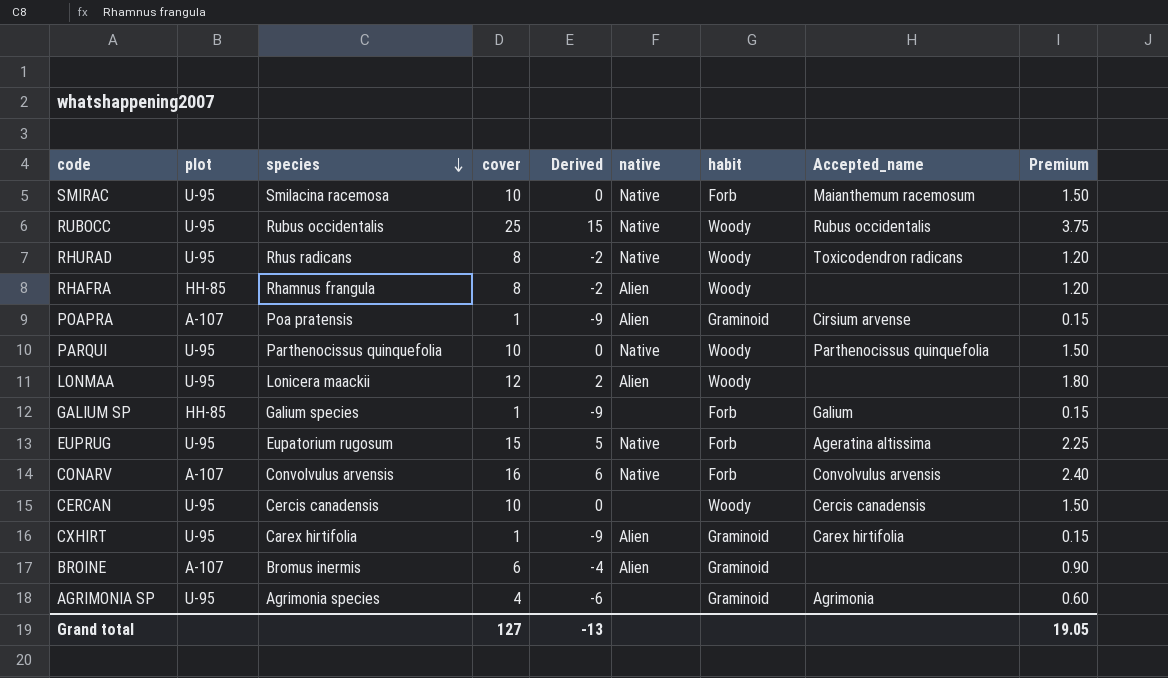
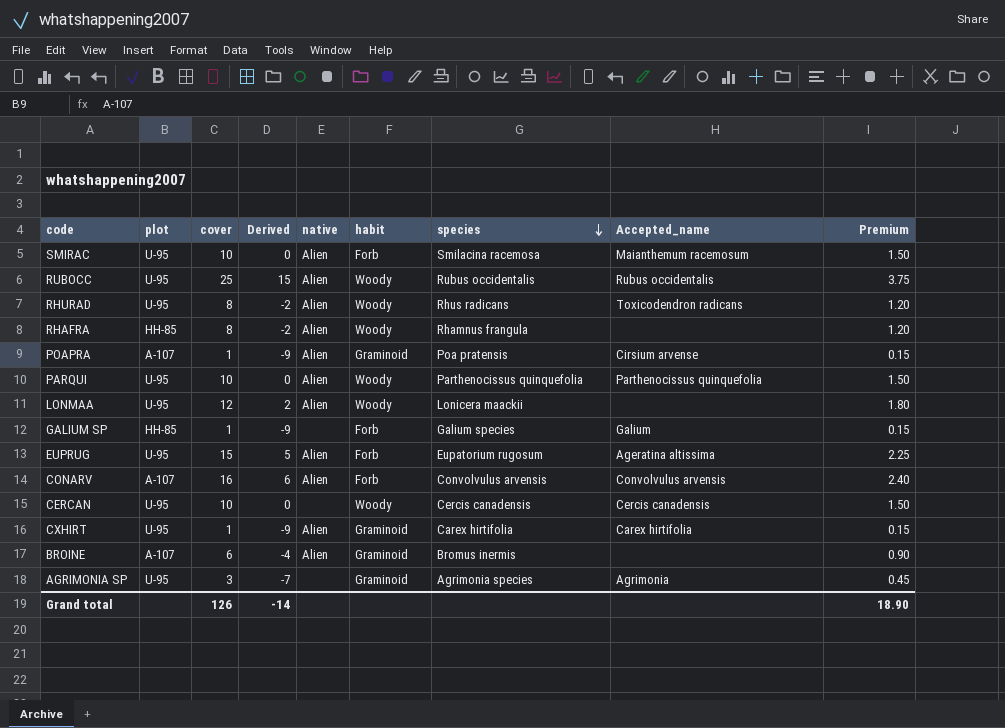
column species | position: 3 -> 7
SMIRAC | native: Native -> Alien
RUBOCC | native: Native -> Alien
RHURAD | native: Native -> Alien
PARQUI | native: Native -> Alien
EUPRUG | native: Native -> Alien
CONARV | native: Native -> Alien
AGRIMONIA SP | cover: 4 -> 3
AGRIMONIA SP | Derived: -6 -> -7
AGRIMONIA SP | Premium: 0.60 -> 0.45
Grand total | cover: 127 -> 126
Grand total | Derived: -13 -> -14
Grand total | Premium: 19.05 -> 18.90

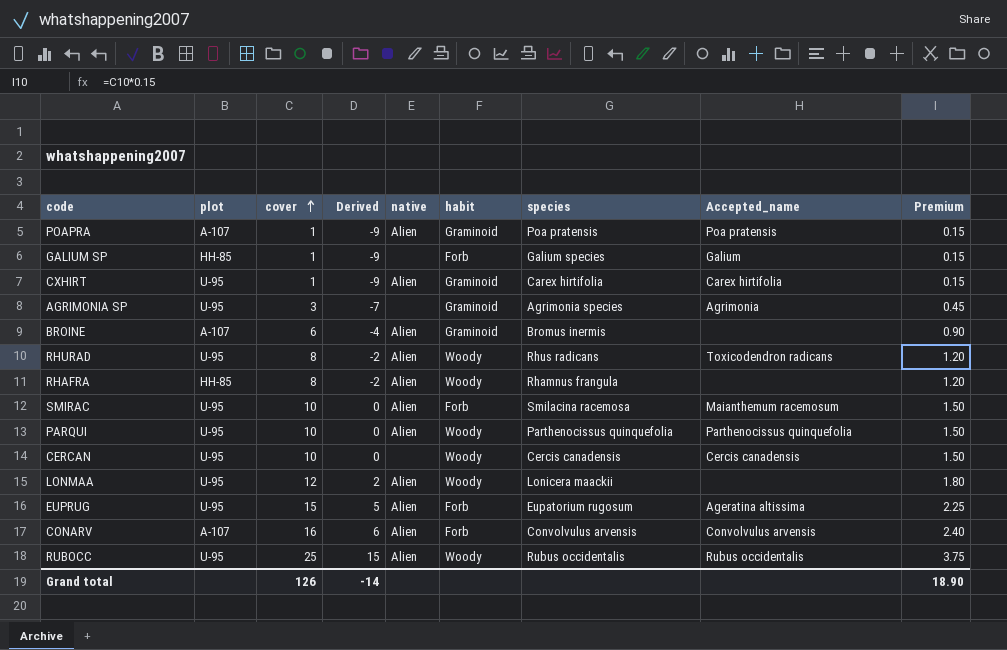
row order: species descending -> cover ascending
POAPRA | Accepted_name: Cirsium arvense -> Poa pratensis

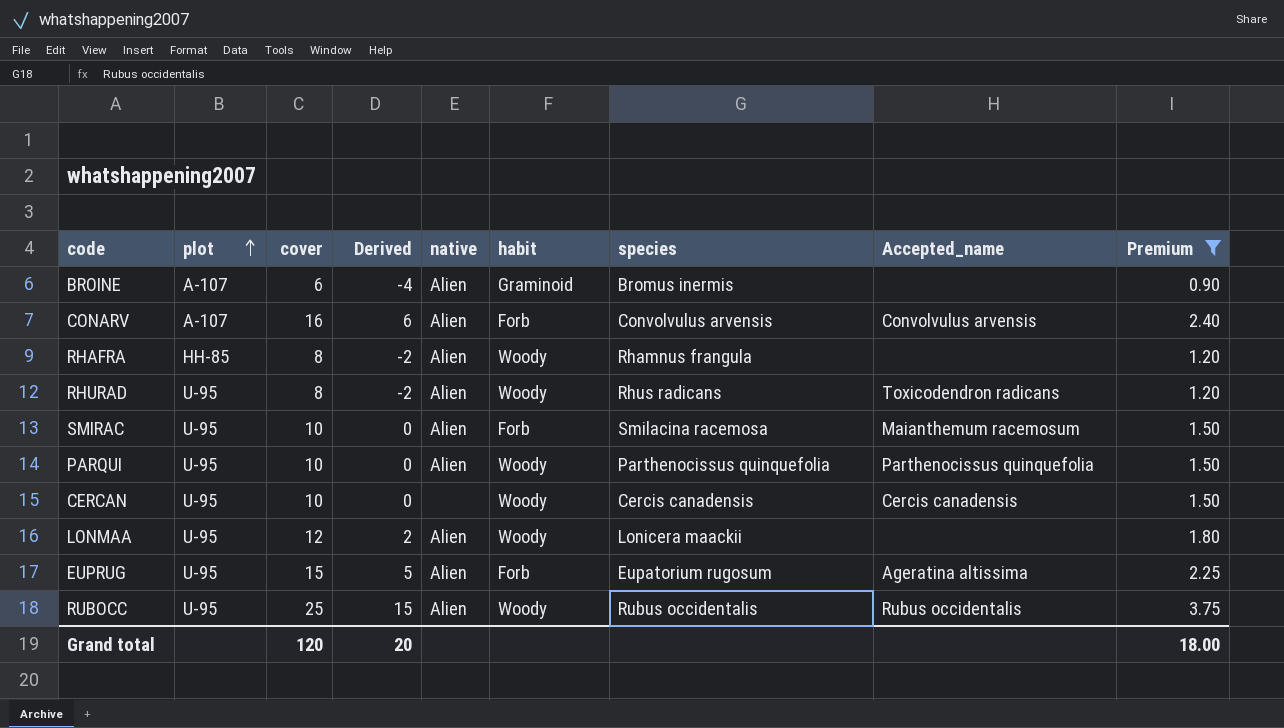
filter: none -> Premium >= 0.90
row order: cover ascending -> plot ascending
Grand total | cover: 126 -> 120
Grand total | Derived: -14 -> 20
Grand total | Premium: 18.90 -> 18.00

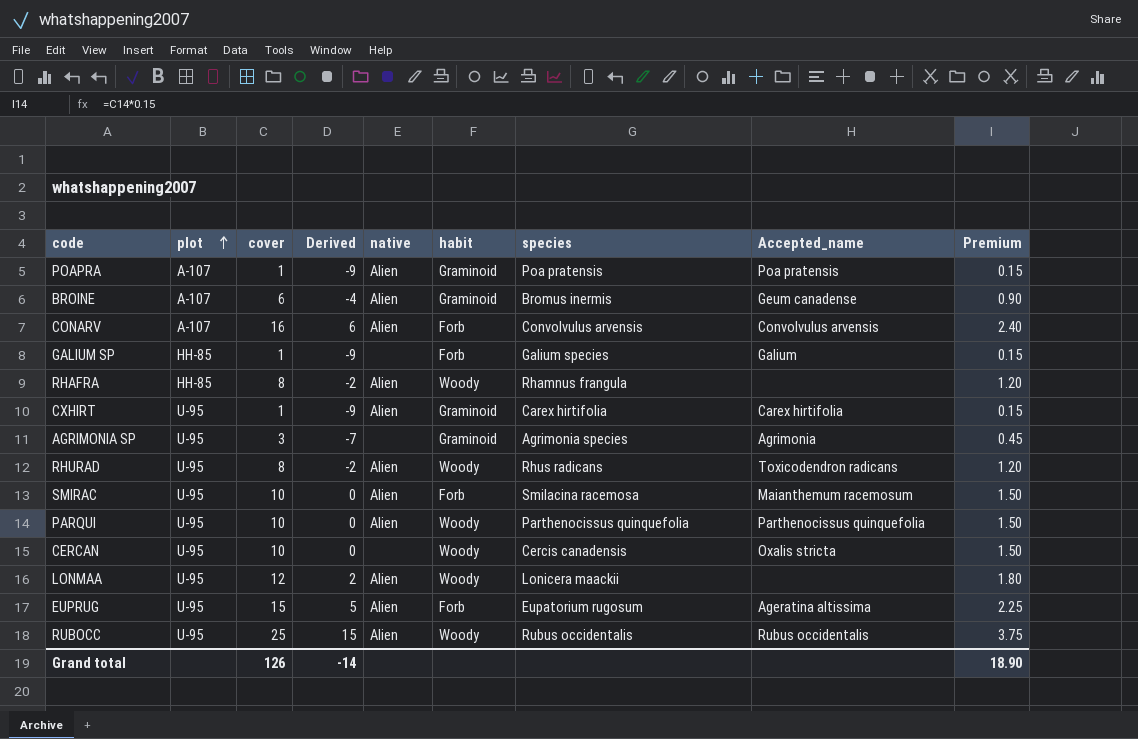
filter: Premium >= 0.90 -> none
BROINE | Accepted_name: none -> Geum canadense
CERCAN | Accepted_name: Cercis canadensis -> Oxalis stricta
Grand total | cover: 120 -> 126
Grand total | Derived: 20 -> -14
Grand total | Premium: 18.00 -> 18.90

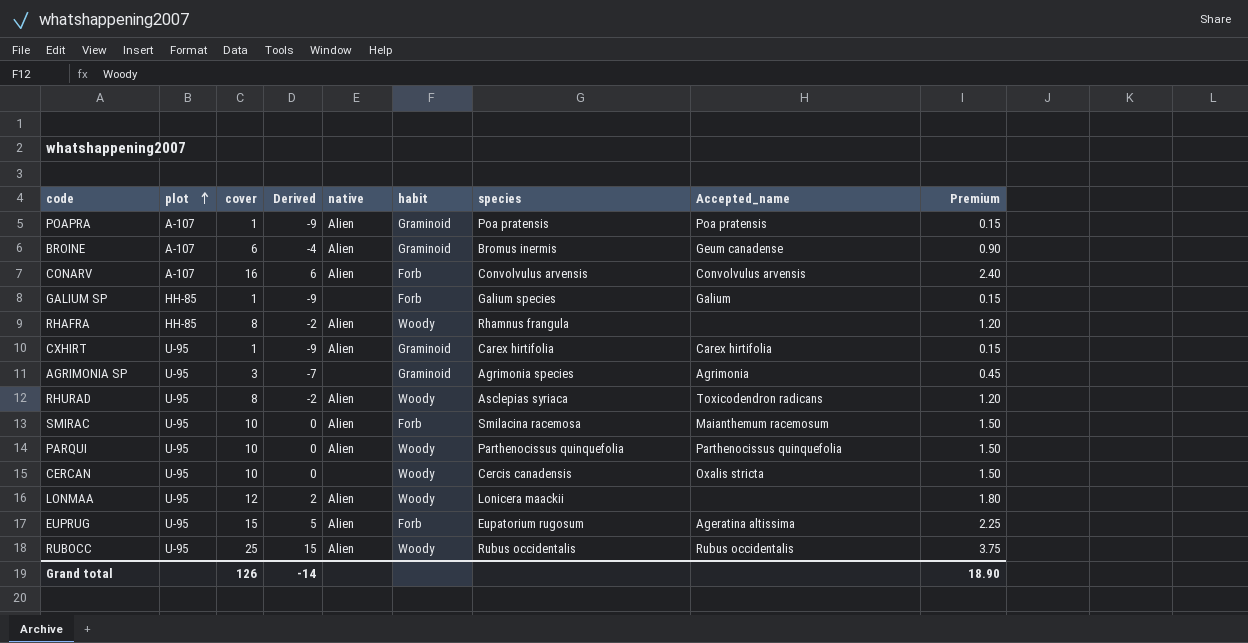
RHURAD | species: Rhus radicans -> Asclepias syriaca

